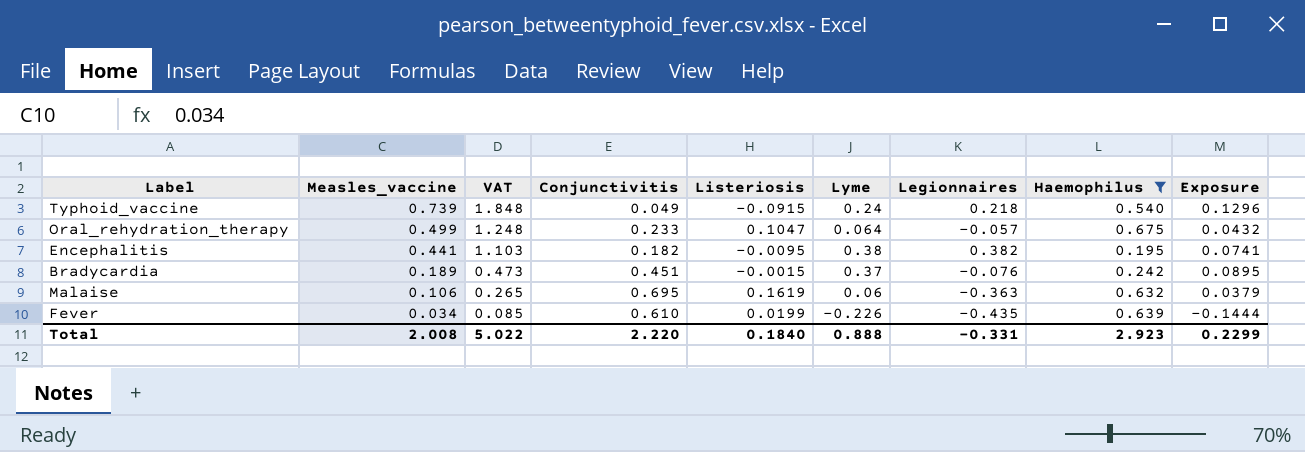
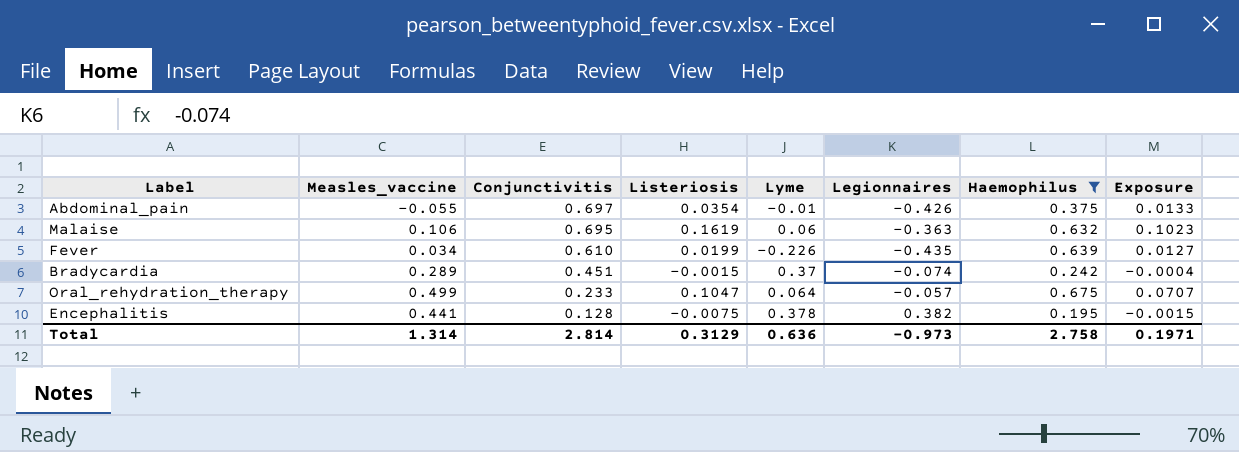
row order: Measles_vaccine descending -> Conjunctivitis descending
column VAT | formula: [Measles_vaccine] * 2.5 -> none
column Exposure | formula: [Lyme] * [Haemophilus] -> [Listeriosis] * [Haemophilus]
row Typhoid_vaccine: 0.739 | 1.848 | 0.049 | -0.0915 | 0.24 | 0.218 | 0.540 | 0.1296 -> none
row Abdominal_pain: none -> -0.055 | 0.697 | 0.0354 | -0.01 | -0.426 | 0.375 | 0.0133
Bradycardia | Measles_vaccine: 0.189 -> 0.289
Bradycardia | Legionnaires: -0.076 -> -0.074
Encephalitis | Conjunctivitis: 0.182 -> 0.128
Encephalitis | Listeriosis: -0.0095 -> -0.0075
Encephalitis | Lyme: 0.38 -> 0.378
Total | Measles_vaccine: 2.008 -> 1.314
Total | Conjunctivitis: 2.220 -> 2.814
Total | Listeriosis: 0.1840 -> 0.3129
Total | Lyme: 0.888 -> 0.636
Total | Legionnaires: -0.331 -> -0.973
Total | Haemophilus: 2.923 -> 2.758
Total | Exposure: 0.2299 -> 0.1971

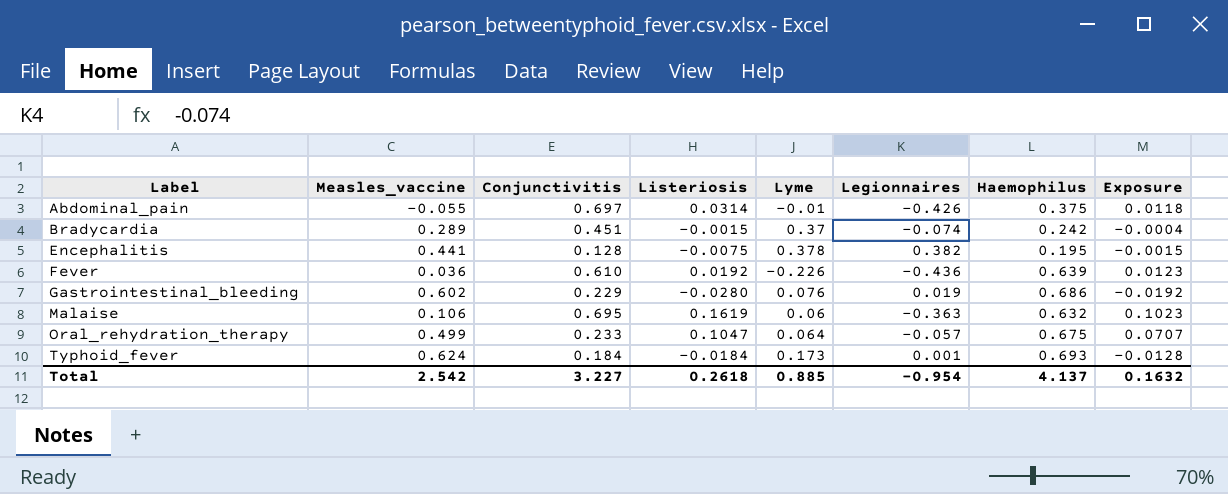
filter: Haemophilus <= 0.675 -> none
row order: Conjunctivitis descending -> Label ascending
Abdominal_pain | Listeriosis: 0.0354 -> 0.0314
Abdominal_pain | Exposure: 0.0133 -> 0.0118
Fever | Measles_vaccine: 0.034 -> 0.036
Fever | Listeriosis: 0.0199 -> 0.0192
Fever | Legionnaires: -0.435 -> -0.436
Fever | Exposure: 0.0127 -> 0.0123
Total | Measles_vaccine: 1.314 -> 2.542
Total | Conjunctivitis: 2.814 -> 3.227
Total | Listeriosis: 0.3129 -> 0.2618
Total | Lyme: 0.636 -> 0.885
Total | Legionnaires: -0.973 -> -0.954
Total | Haemophilus: 2.758 -> 4.137
Total | Exposure: 0.1971 -> 0.1632

